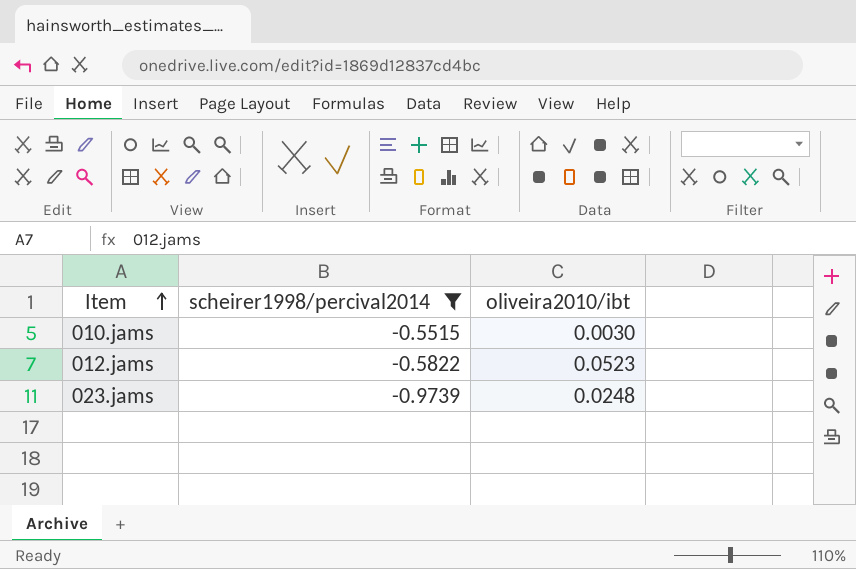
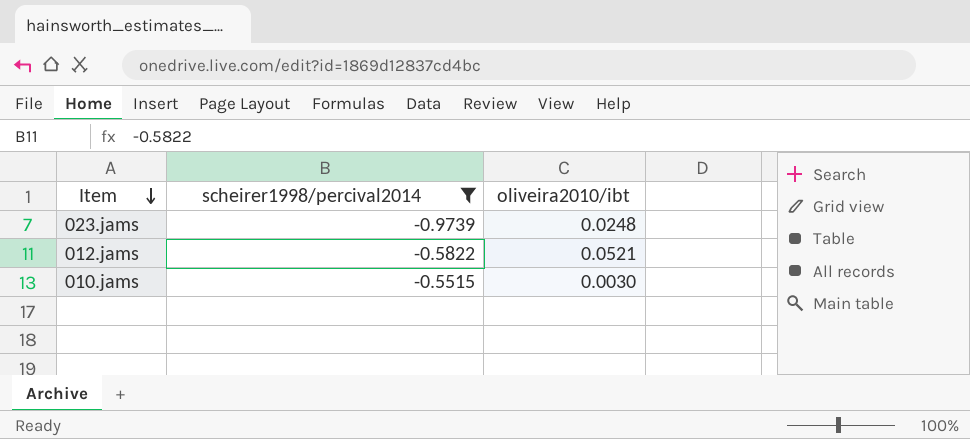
row order: Item ascending -> Item descending
012.jams | oliveira2010/ibt: 0.0523 -> 0.0521

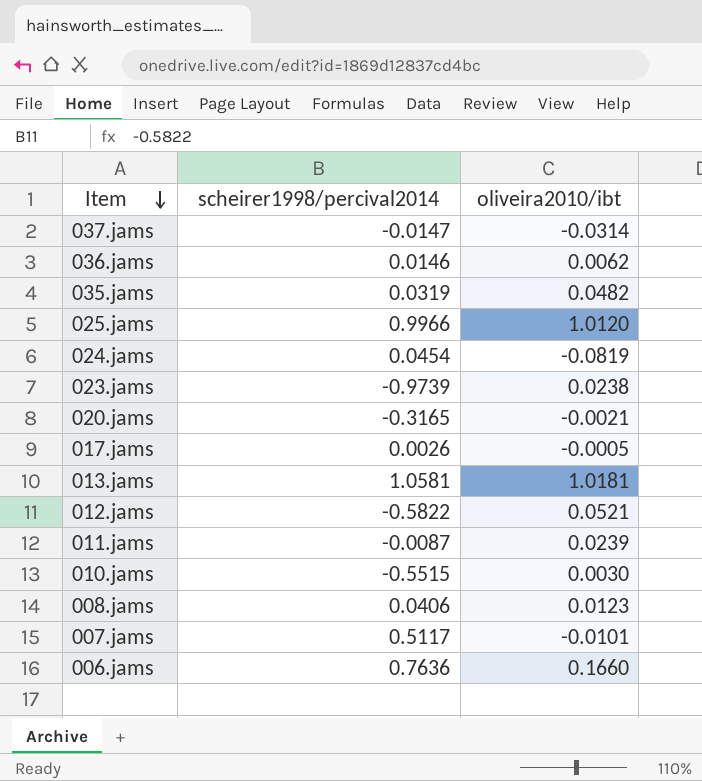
filter: scheirer1998/percival2014 <= -0.5515 -> none
023.jams | oliveira2010/ibt: 0.0248 -> 0.0238

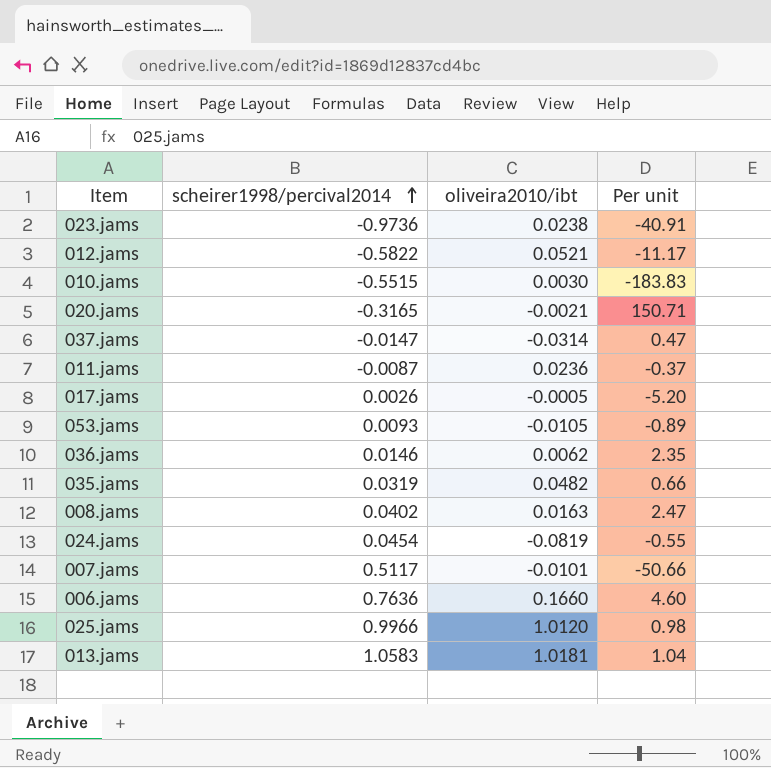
row order: Item descending -> scheirer1998/percival2014 ascending
column Per unit | formula: none -> [scheirer1998/percival2014] / [oliveira2010/ibt]
023.jams | scheirer1998/percival2014: -0.9739 -> -0.9736
011.jams | oliveira2010/ibt: 0.0239 -> 0.0236
row 053.jams: none -> 0.0093 | -0.0105 | -0.89
008.jams | scheirer1998/percival2014: 0.0406 -> 0.0402
008.jams | oliveira2010/ibt: 0.0123 -> 0.0163
013.jams | scheirer1998/percival2014: 1.0581 -> 1.0583

